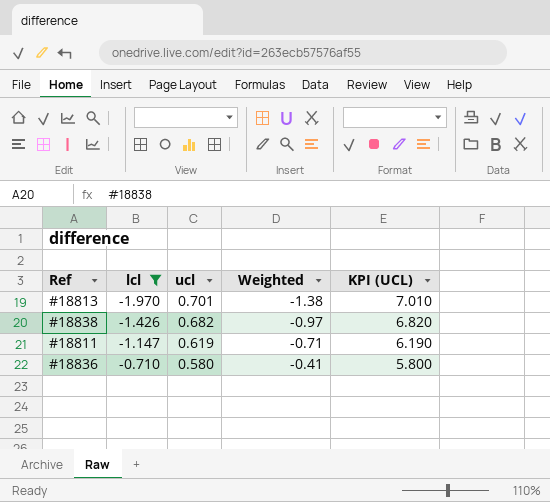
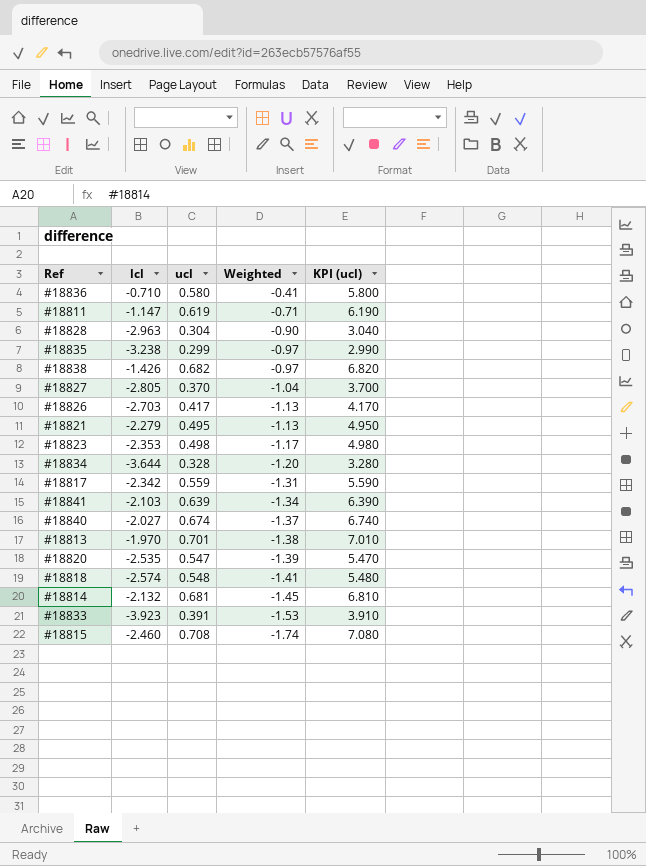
filter: lcl >= -1.970 -> none
row order: lcl ascending -> Weighted descending
column name: KPI (UCL) -> KPI (ucl)

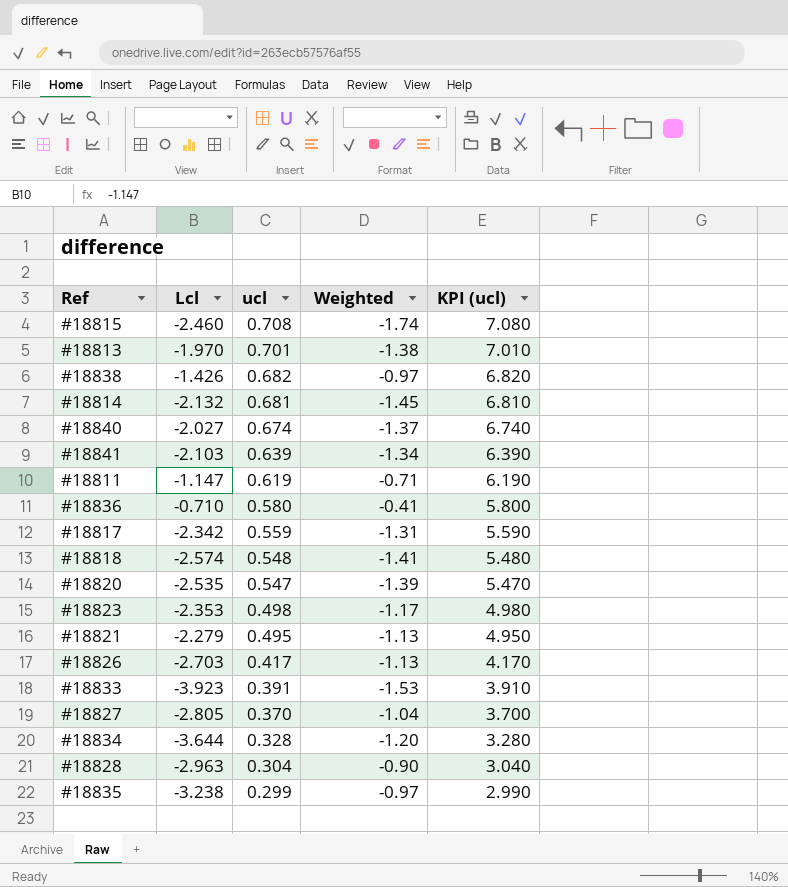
row order: Weighted descending -> ucl descending
column name: lcl -> Lcl

